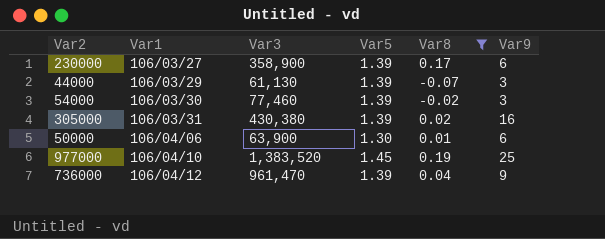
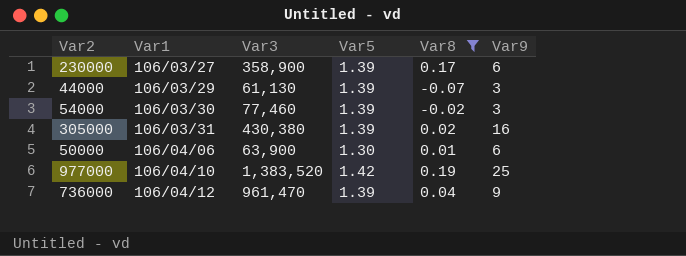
977000 | Var5: 1.45 -> 1.42

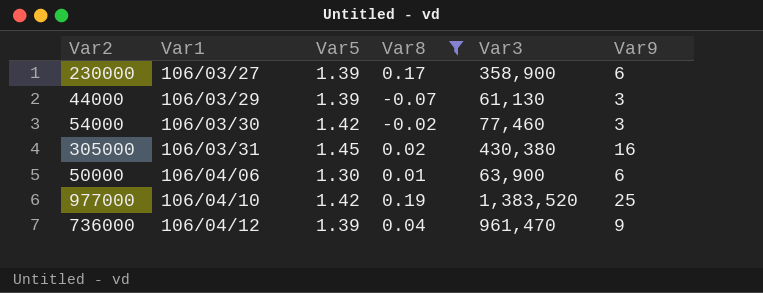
column Var3 | position: 3 -> 5
54000 | Var5: 1.39 -> 1.42
305000 | Var5: 1.39 -> 1.45

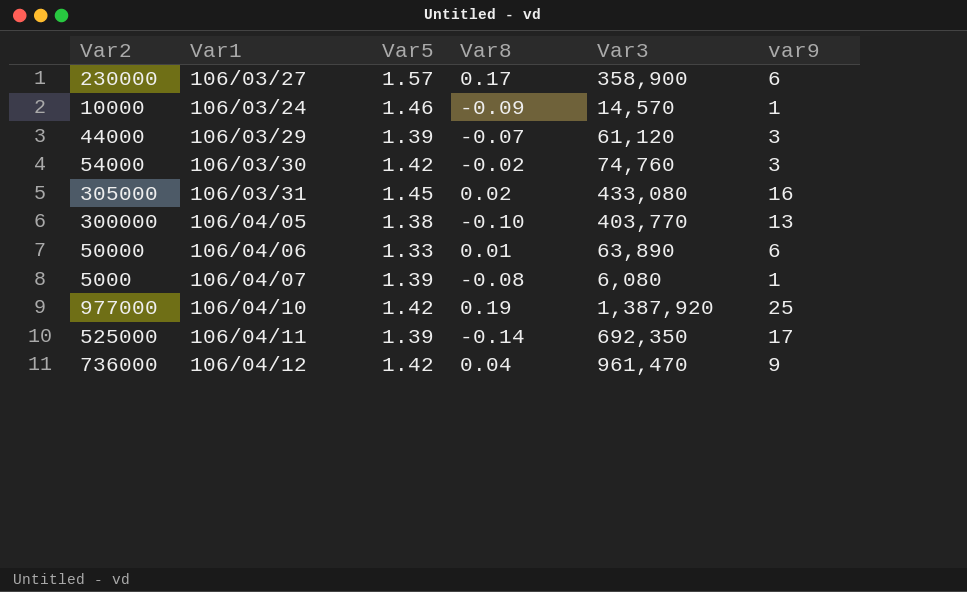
filter: Var8 >= -0.07 -> none
column name: Var9 -> var9
230000 | Var5: 1.39 -> 1.57
44000 | Var3: 61,130 -> 61,120
54000 | Var3: 77,460 -> 74,760
305000 | Var3: 430,380 -> 433,080
50000 | Var5: 1.30 -> 1.33
50000 | Var3: 63,900 -> 63,890
977000 | Var3: 1,383,520 -> 1,387,920
736000 | Var5: 1.39 -> 1.42

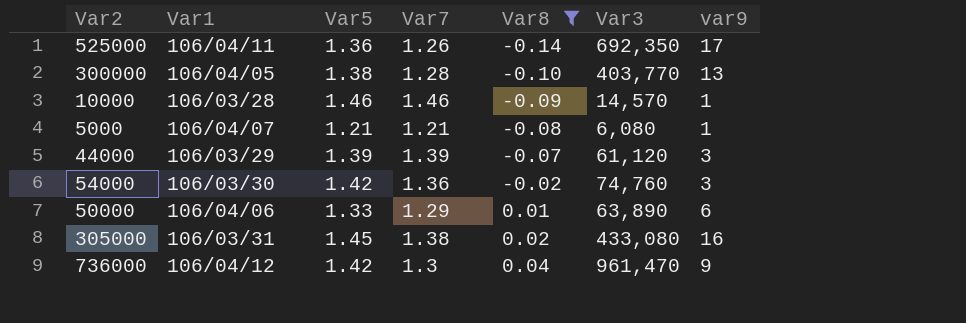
filter: none -> Var8 <= 0.04
row order: none -> Var8 ascending
column Var7 | position: none -> 4
525000 | Var5: 1.39 -> 1.36
10000 | Var1: 106/03/24 -> 106/03/28
5000 | Var5: 1.39 -> 1.21

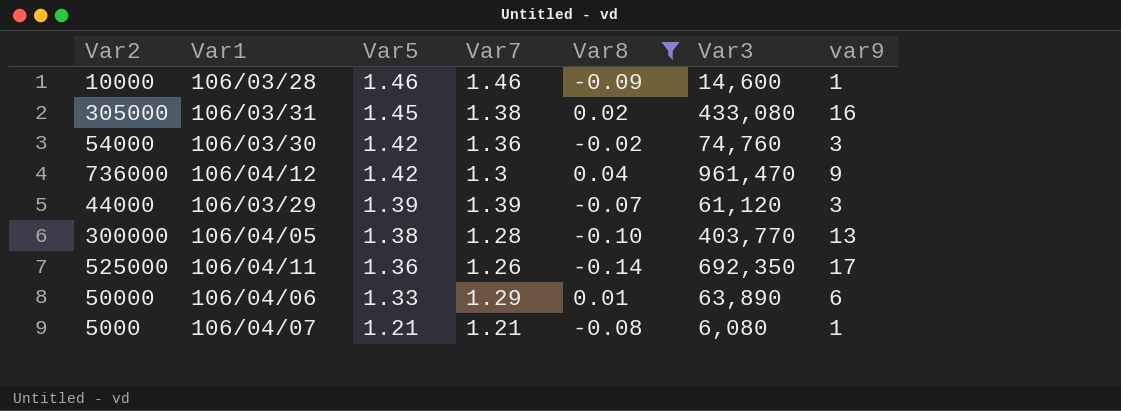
row order: Var8 ascending -> Var5 descending
10000 | Var3: 14,570 -> 14,600

